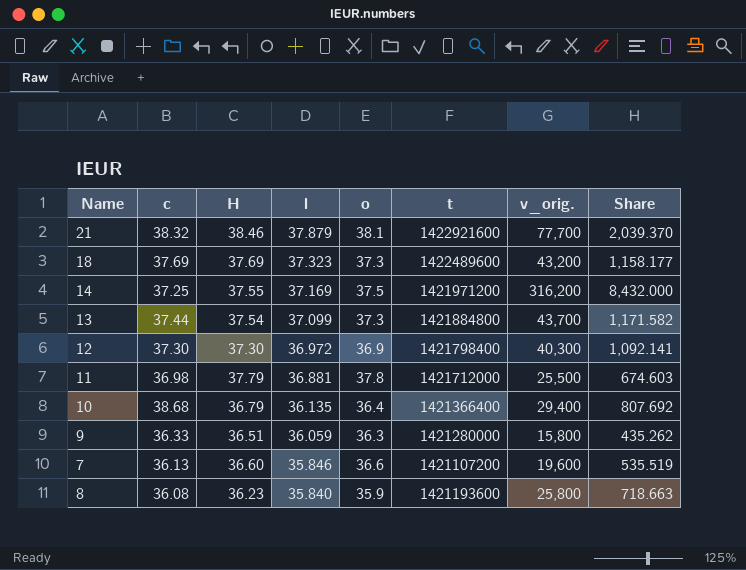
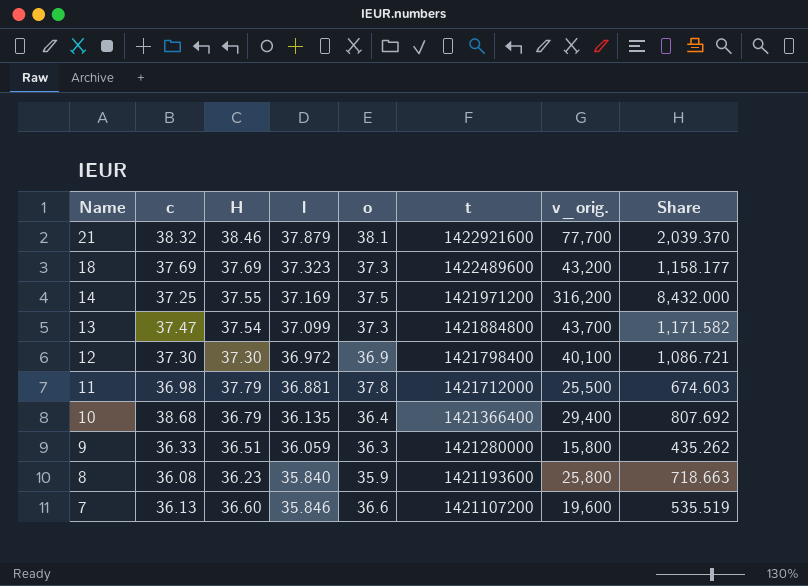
row order: l descending -> Name descending
13 | c: 37.44 -> 37.47
12 | v_orig.: 40,300 -> 40,100
12 | Share: 1,092.141 -> 1,086.721

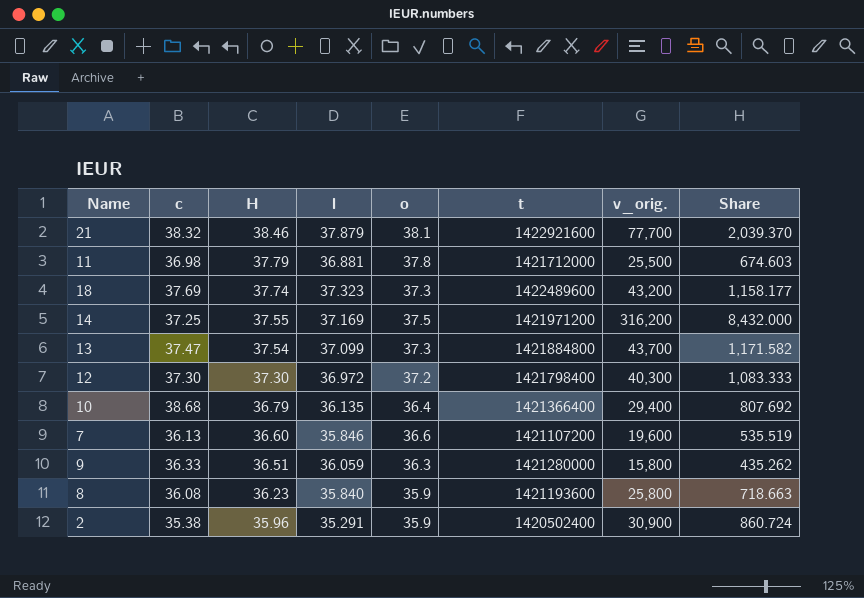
row order: Name descending -> H descending
18 | H: 37.69 -> 37.74
12 | o: 36.9 -> 37.2
12 | v_orig.: 40,100 -> 40,300
12 | Share: 1,086.721 -> 1,083.333
row 2: none -> 35.38 | 35.96 | 35.291 | 35.9 | 1420502400 | 30,900 | 860.724

